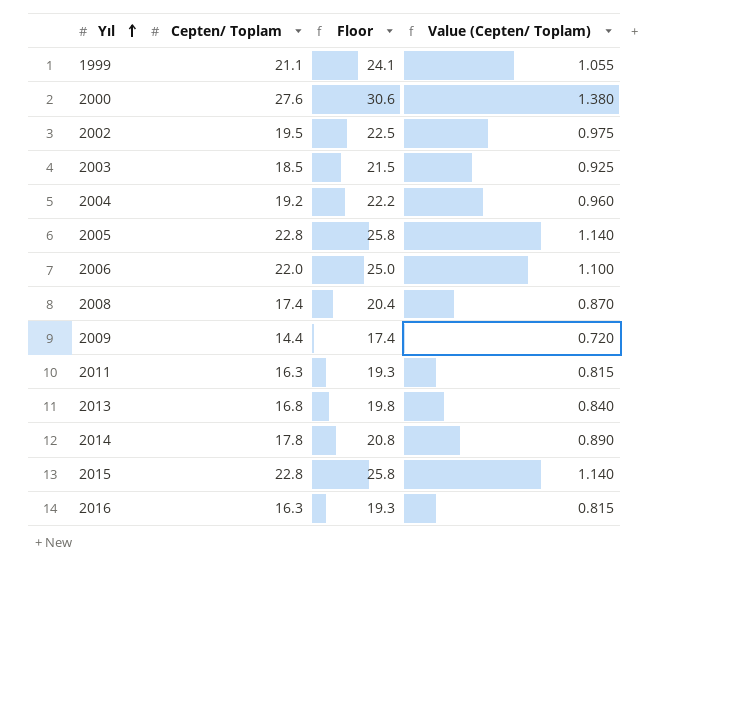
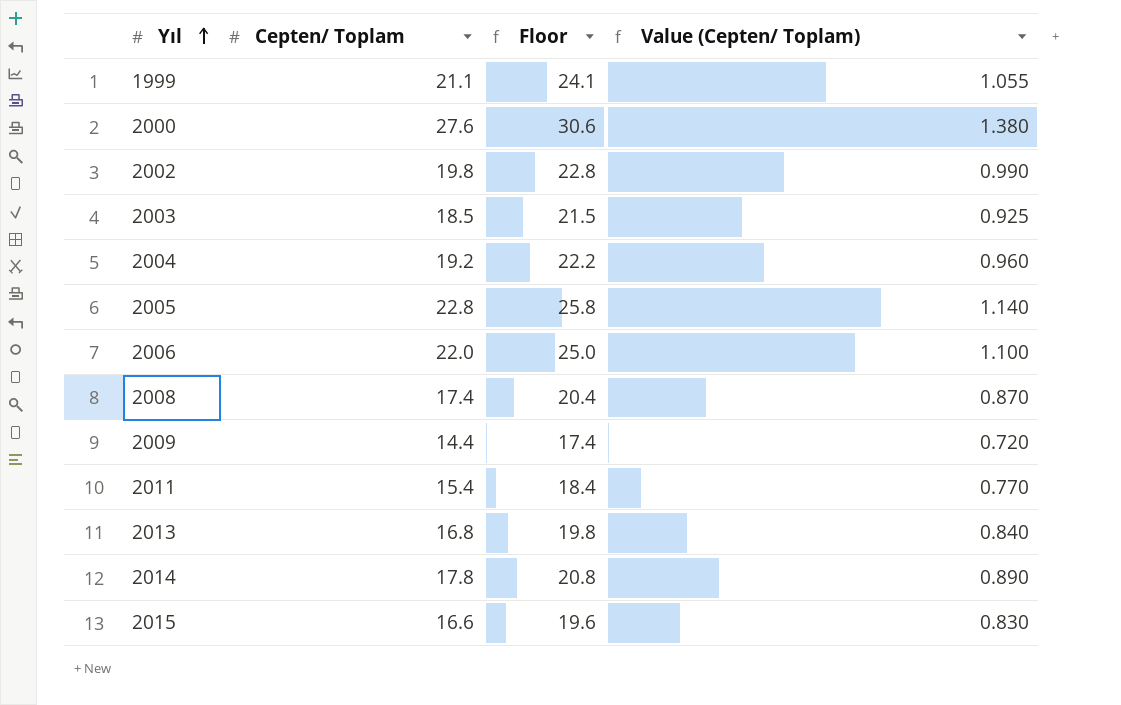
row 2016: 16.3 | 19.3 | 0.815 -> none
2002 | Cepten/ Toplam: 19.5 -> 19.8
2002 | Floor: 22.5 -> 22.8
2002 | Value (Cepten/ Toplam): 0.975 -> 0.990
2011 | Cepten/ Toplam: 16.3 -> 15.4
2011 | Floor: 19.3 -> 18.4
2011 | Value (Cepten/ Toplam): 0.815 -> 0.770
2015 | Cepten/ Toplam: 22.8 -> 16.6
2015 | Floor: 25.8 -> 19.6
2015 | Value (Cepten/ Toplam): 1.140 -> 0.830

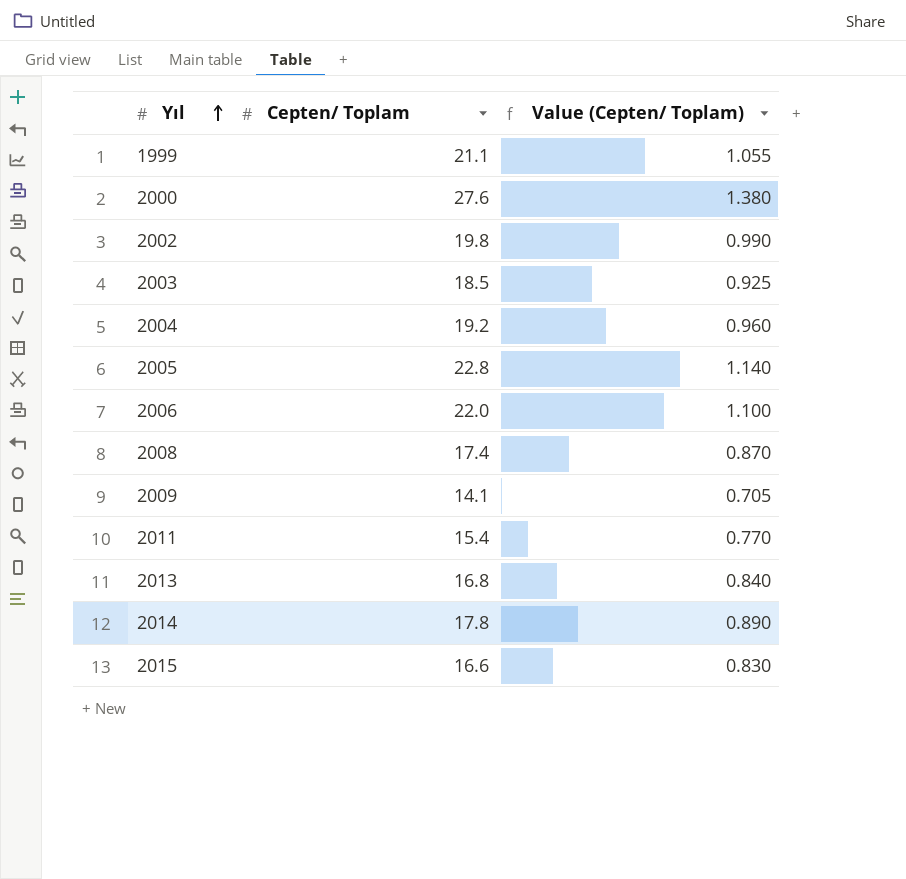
column Floor | formula: [Cepten/ Toplam] + 3 -> none
2009 | Cepten/ Toplam: 14.4 -> 14.1
2009 | Value (Cepten/ Toplam): 0.720 -> 0.705

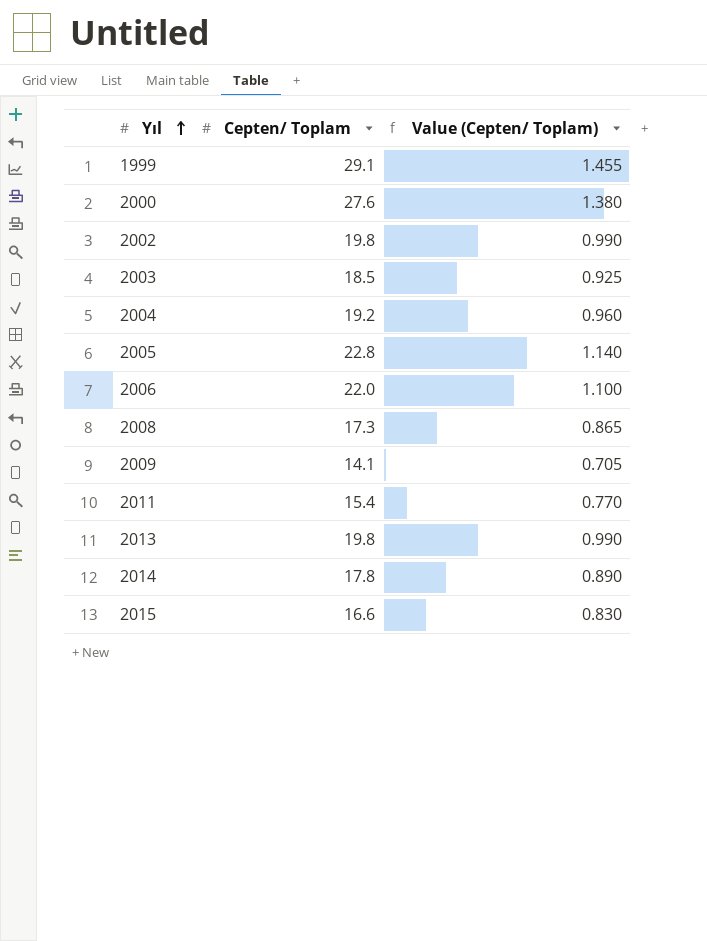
1999 | Cepten/ Toplam: 21.1 -> 29.1
1999 | Value (Cepten/ Toplam): 1.055 -> 1.455
2008 | Cepten/ Toplam: 17.4 -> 17.3
2008 | Value (Cepten/ Toplam): 0.870 -> 0.865
2013 | Cepten/ Toplam: 16.8 -> 19.8
2013 | Value (Cepten/ Toplam): 0.840 -> 0.990

